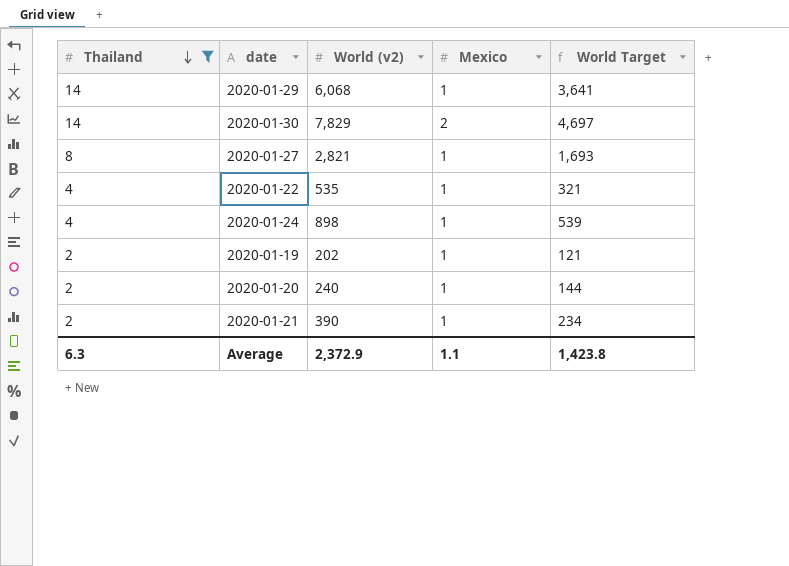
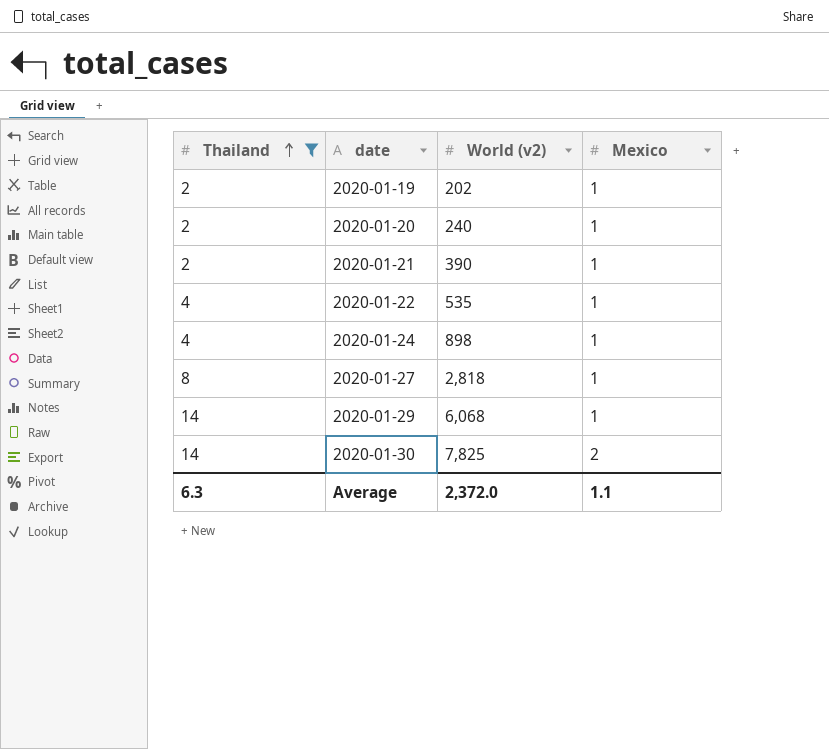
row order: Thailand descending -> Thailand ascending
column World Target | formula: [World (v2)] * 0.6 -> none
2020-01-27 | World (v2): 2,821 -> 2,818
2020-01-30 | World (v2): 7,829 -> 7,825
Average | World (v2): 2,372.9 -> 2,372.0

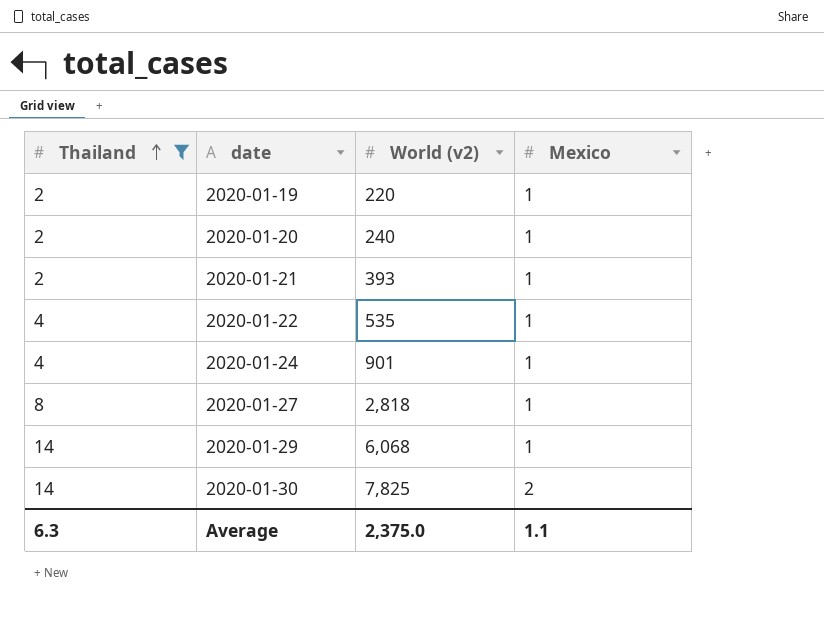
2020-01-19 | World (v2): 202 -> 220
2020-01-21 | World (v2): 390 -> 393
2020-01-24 | World (v2): 898 -> 901
Average | World (v2): 2,372.0 -> 2,375.0

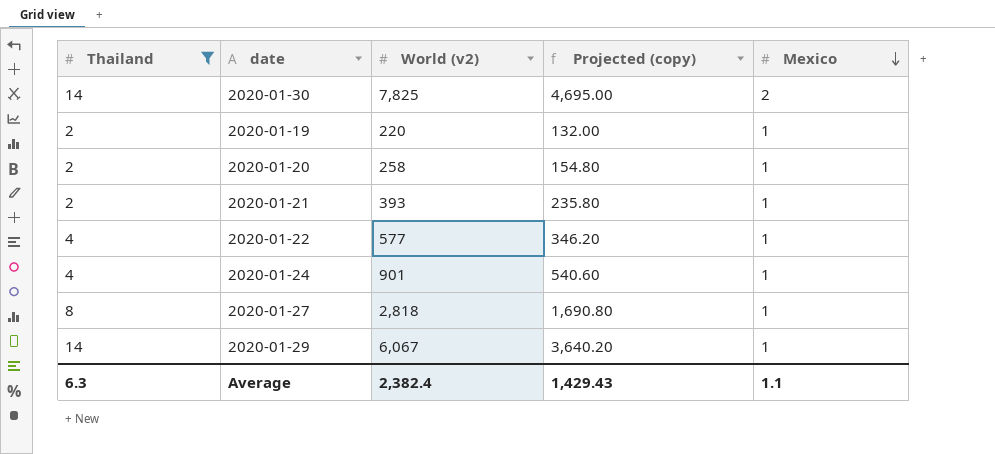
row order: Thailand ascending -> Mexico descending
column Projected (copy) | formula: none -> [World (v2)] * 0.6
2020-01-20 | World (v2): 240 -> 258
2020-01-22 | World (v2): 535 -> 577
2020-01-29 | World (v2): 6,068 -> 6,067
Average | World (v2): 2,375.0 -> 2,382.4

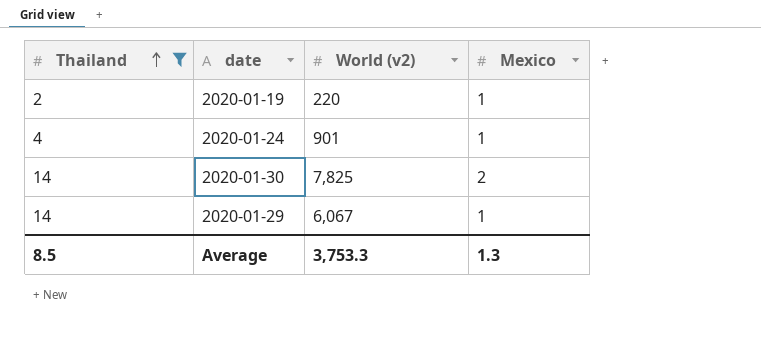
row order: Mexico descending -> Thailand ascending
column Projected (copy) | formula: [World (v2)] * 0.6 -> none
row 2020-01-20: 2 | 258 | 154.80 | 1 -> none
row 2020-01-21: 2 | 393 | 235.80 | 1 -> none
row 2020-01-22: 4 | 577 | 346.20 | 1 -> none
row 2020-01-27: 8 | 2,818 | 1,690.80 | 1 -> none
Average | Thailand: 6.3 -> 8.5
Average | World (v2): 2,382.4 -> 3,753.3
Average | Mexico: 1.1 -> 1.3

